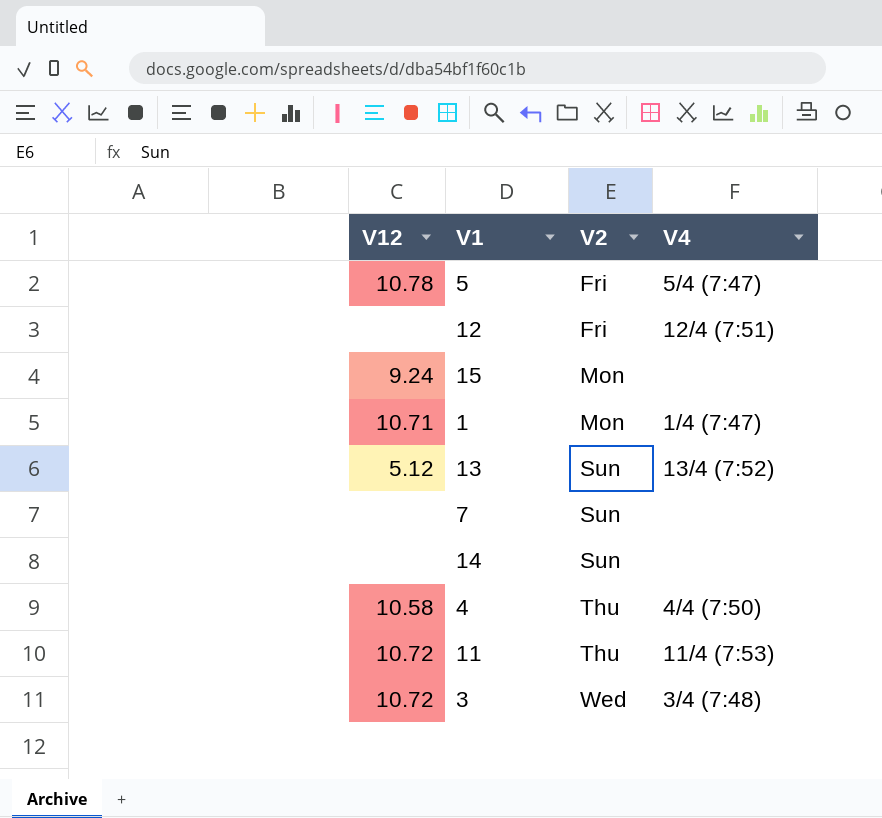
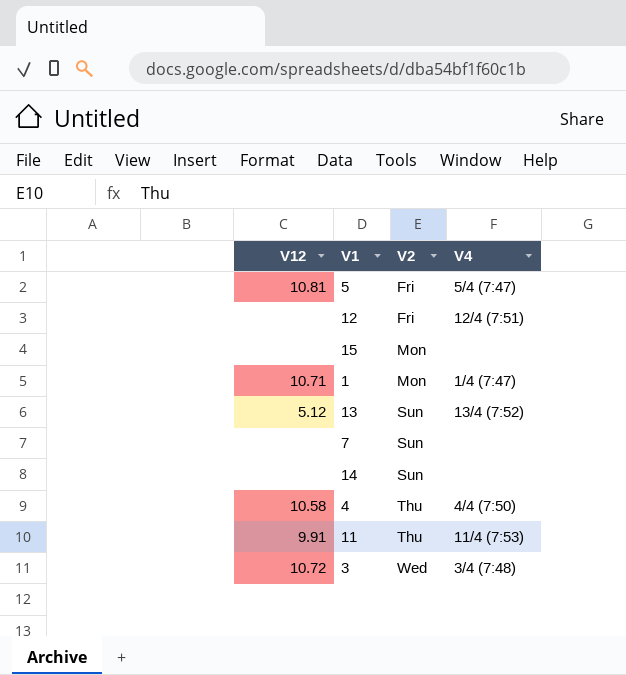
5 | V12: 10.78 -> 10.81
15 | V12: 9.24 -> none
11 | V12: 10.72 -> 9.91

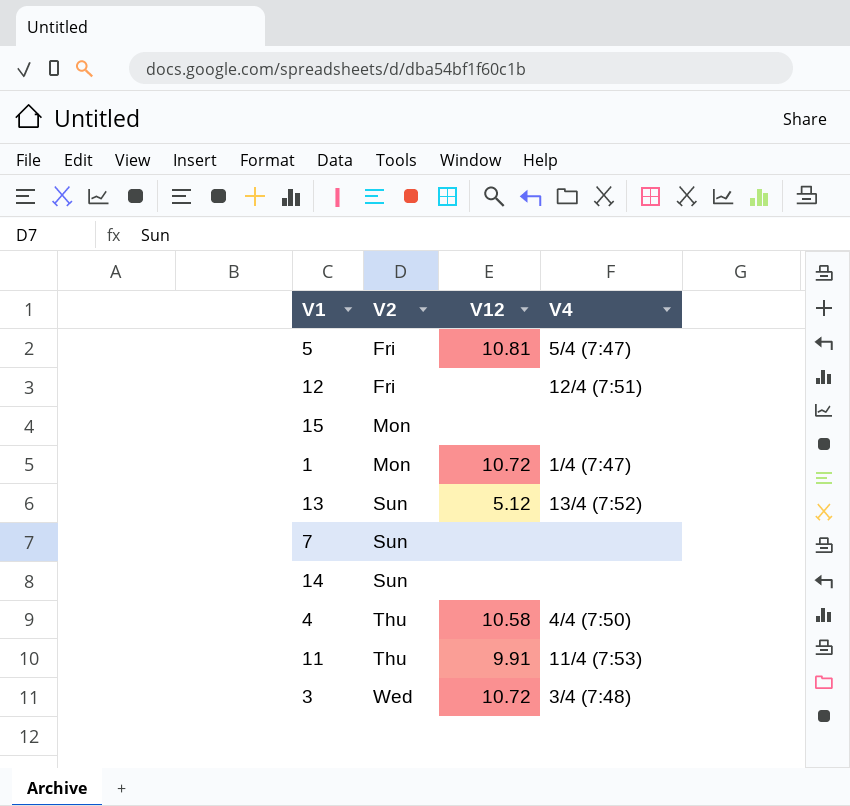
column V12 | position: 1 -> 3
1 | V12: 10.71 -> 10.72

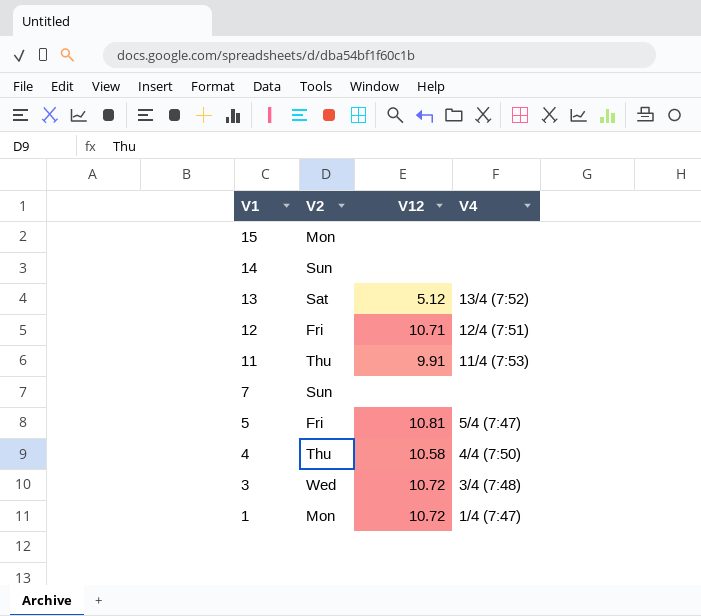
row order: V2 ascending -> V1 descending
13 | V2: Sun -> Sat
12 | V12: none -> 10.71

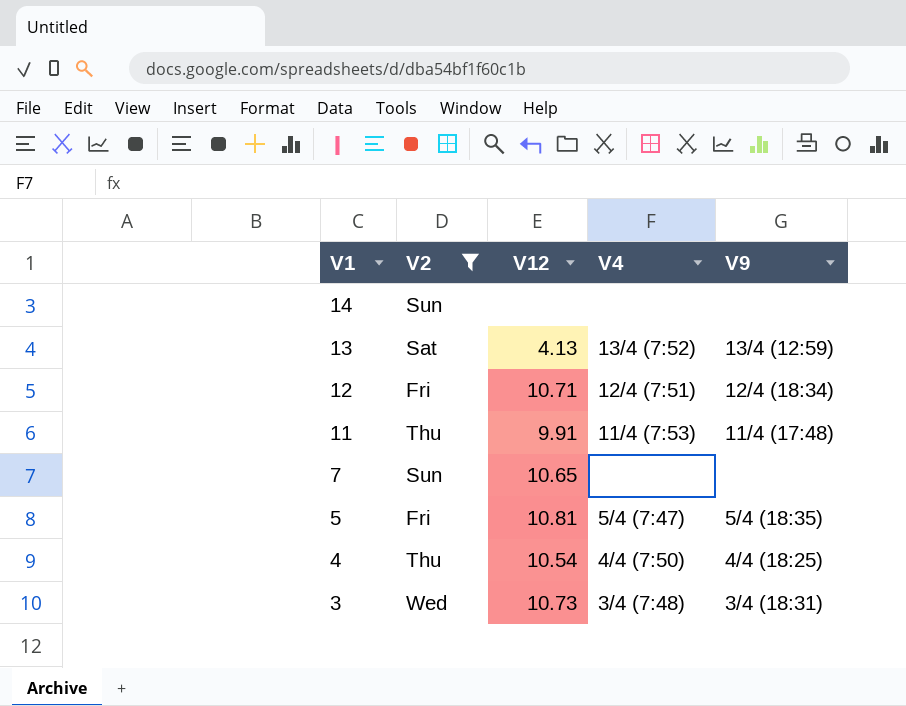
filter: none -> V2 != Mon
column V9 | position: none -> 5
13 | V12: 5.12 -> 4.13
7 | V12: none -> 10.65
4 | V12: 10.58 -> 10.54
3 | V12: 10.72 -> 10.73

